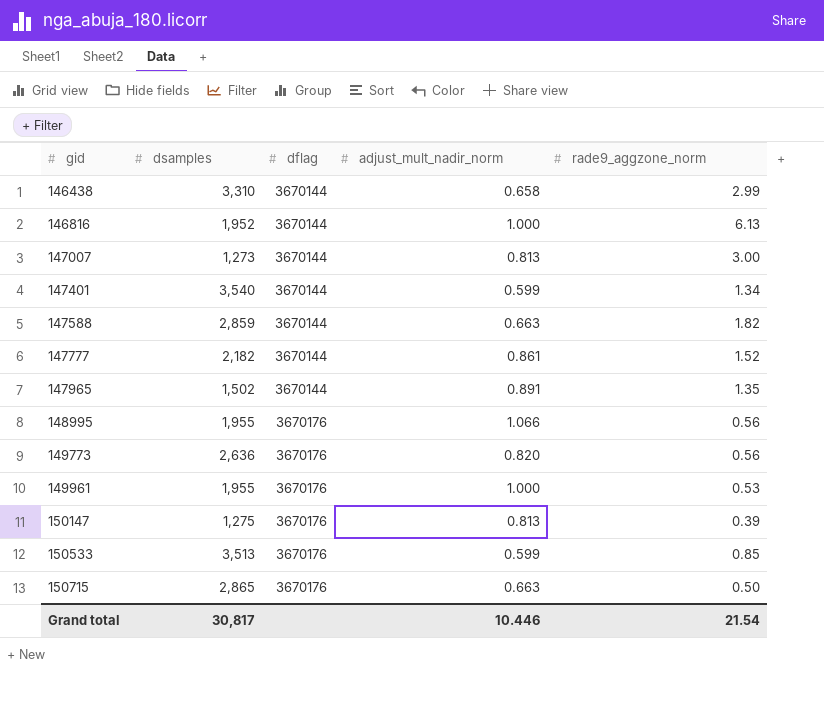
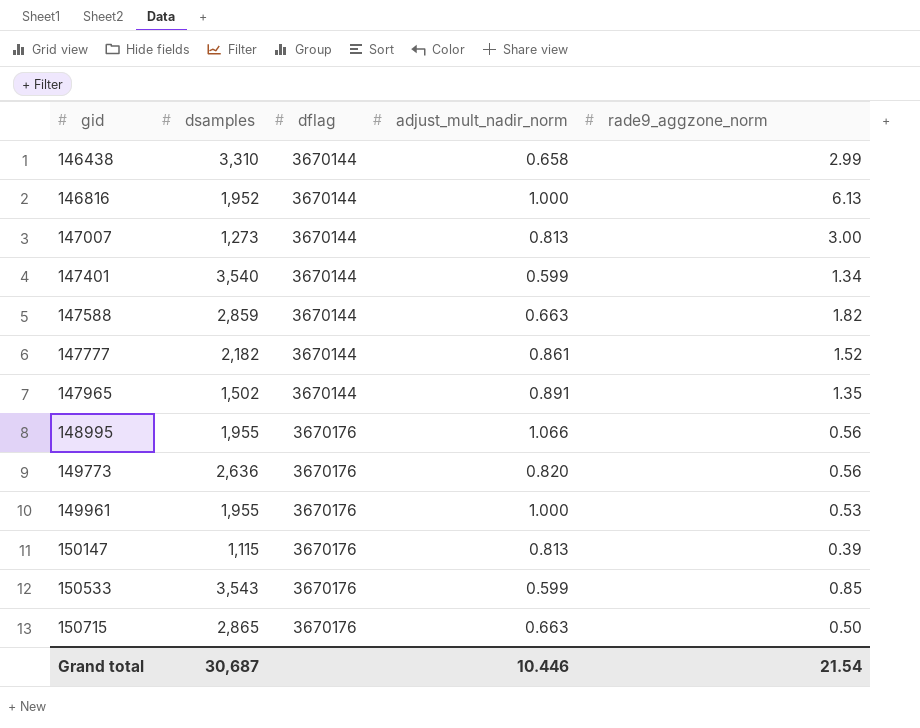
150147 | dsamples: 1,275 -> 1,115
150533 | dsamples: 3,513 -> 3,543
Grand total | dsamples: 30,817 -> 30,687

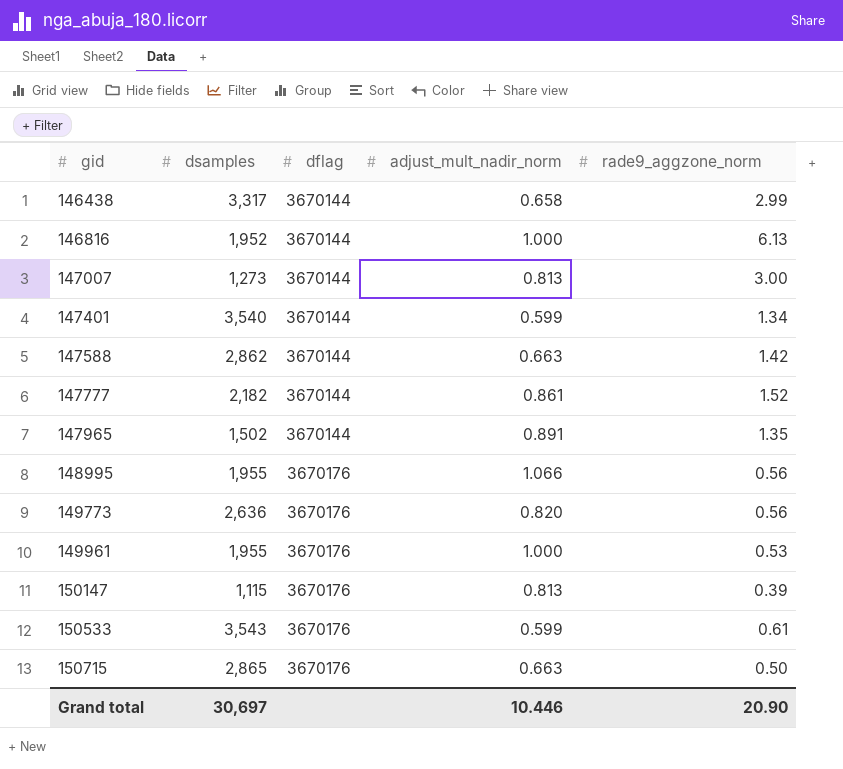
146438 | dsamples: 3,310 -> 3,317
147588 | dsamples: 2,859 -> 2,862
147588 | rade9_aggzone_norm: 1.82 -> 1.42
150533 | rade9_aggzone_norm: 0.85 -> 0.61
Grand total | dsamples: 30,687 -> 30,697
Grand total | rade9_aggzone_norm: 21.54 -> 20.90

